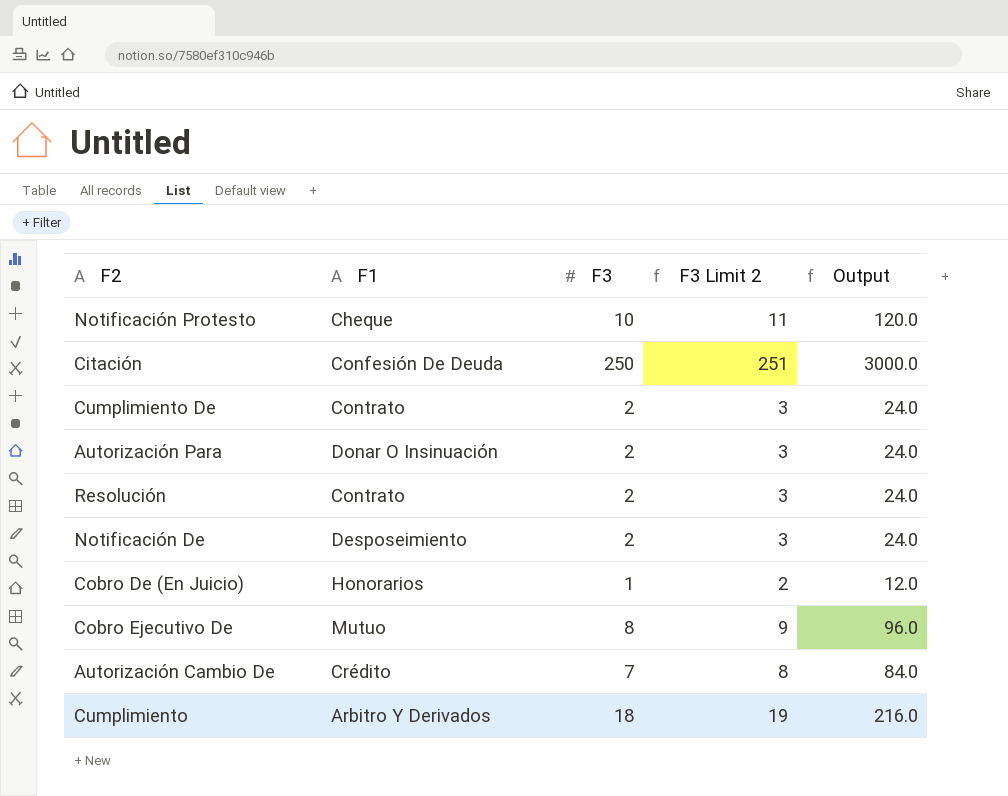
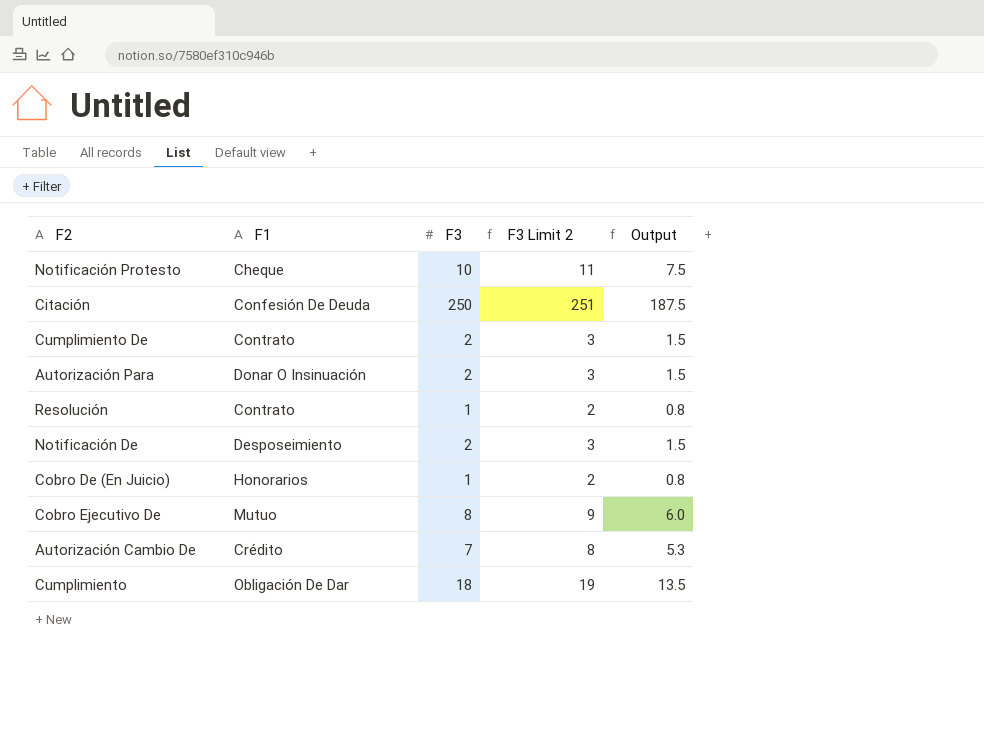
column Output | formula: [F3] * 12 -> [F3] * 0.75
Resolución | F3: 2 -> 1
Resolución | F3 Limit 2: 3 -> 2
Cumplimiento | F1: Arbitro Y Derivados -> Obligación De Dar

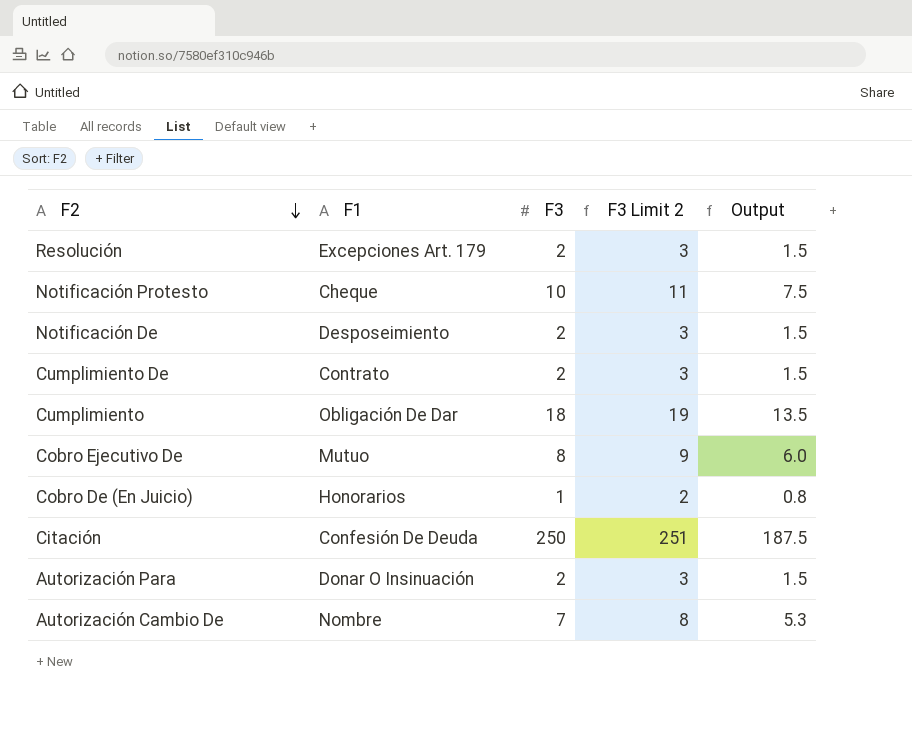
row order: none -> F2 descending
Resolución | F1: Contrato -> Excepciones Art. 179
Resolución | F3: 1 -> 2
Resolución | F3 Limit 2: 2 -> 3
Resolución | Output: 0.8 -> 1.5
Autorización Cambio De | F1: Crédito -> Nombre

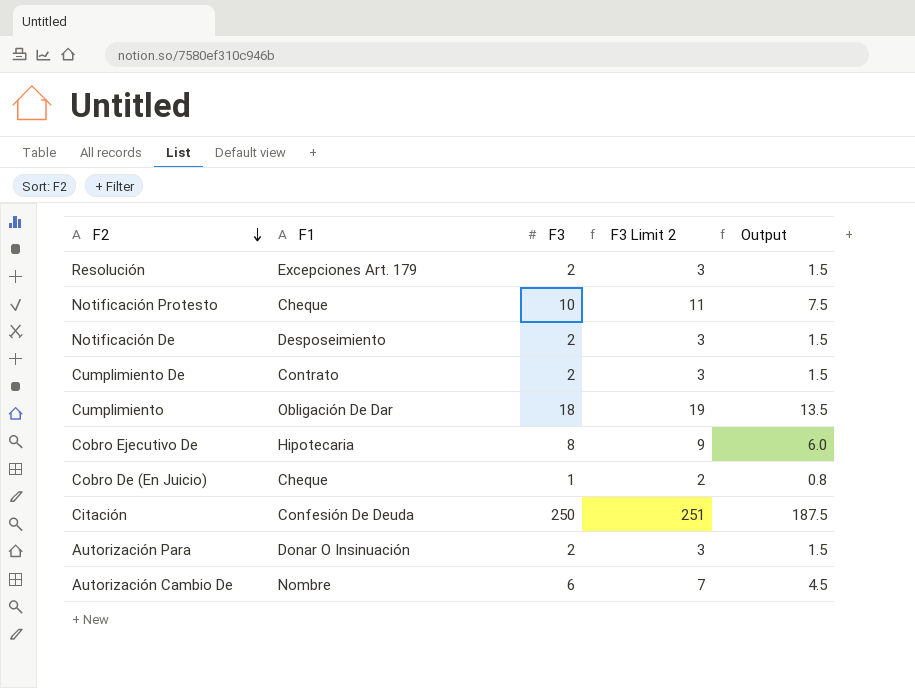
Cobro Ejecutivo De | F1: Mutuo -> Hipotecaria
Cobro De (En Juicio) | F1: Honorarios -> Cheque
Autorización Cambio De | F3: 7 -> 6
Autorización Cambio De | F3 Limit 2: 8 -> 7
Autorización Cambio De | Output: 5.3 -> 4.5

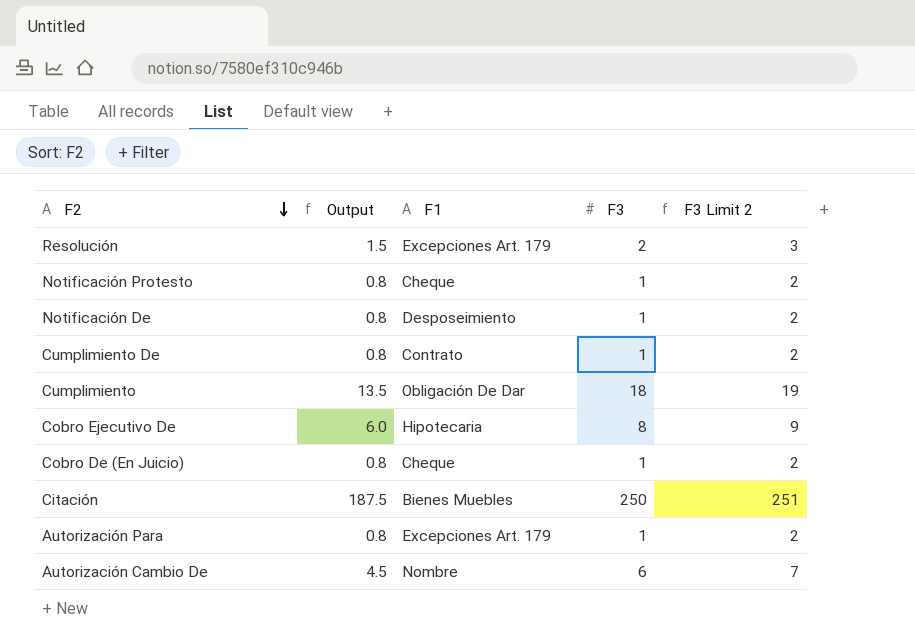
column Output | position: 5 -> 2
Notificación Protesto | Output: 7.5 -> 0.8
Notificación Protesto | F3: 10 -> 1
Notificación Protesto | F3 Limit 2: 11 -> 2
Notificación De | Output: 1.5 -> 0.8
Notificación De | F3: 2 -> 1
Notificación De | F3 Limit 2: 3 -> 2
Cumplimiento De | Output: 1.5 -> 0.8
Cumplimiento De | F3: 2 -> 1
Cumplimiento De | F3 Limit 2: 3 -> 2
Citación | F1: Confesión De Deuda -> Bienes Muebles
Autorización Para | Output: 1.5 -> 0.8
Autorización Para | F1: Donar O Insinuación -> Excepciones Art. 179
Autorización Para | F3: 2 -> 1
Autorización Para | F3 Limit 2: 3 -> 2

